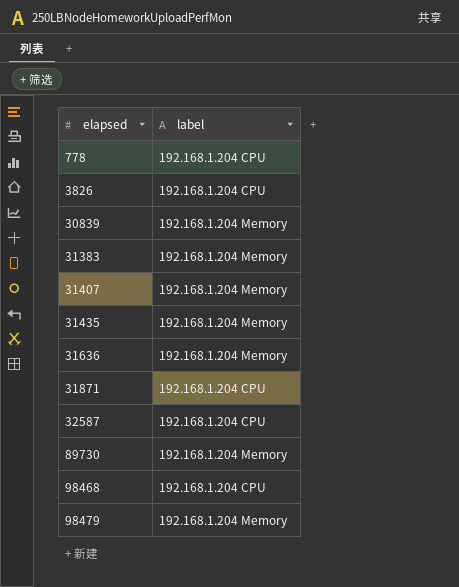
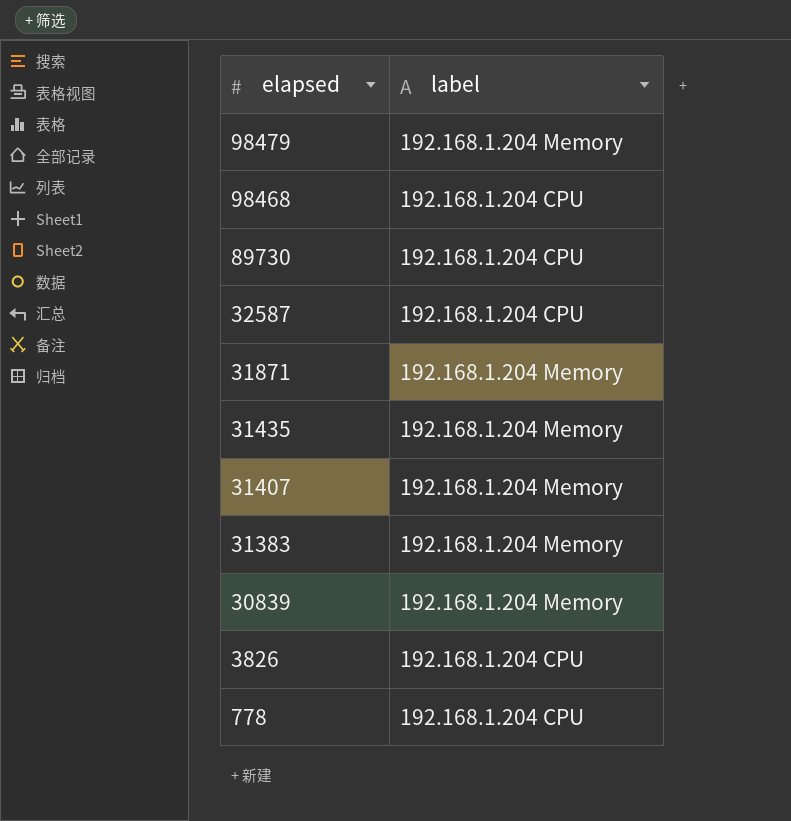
row order: elapsed ascending -> elapsed descending
row 31636: 192.168.1.204 Memory -> none
89730 | label: 192.168.1.204 Memory -> 192.168.1.204 CPU
31871 | label: 192.168.1.204 CPU -> 192.168.1.204 Memory

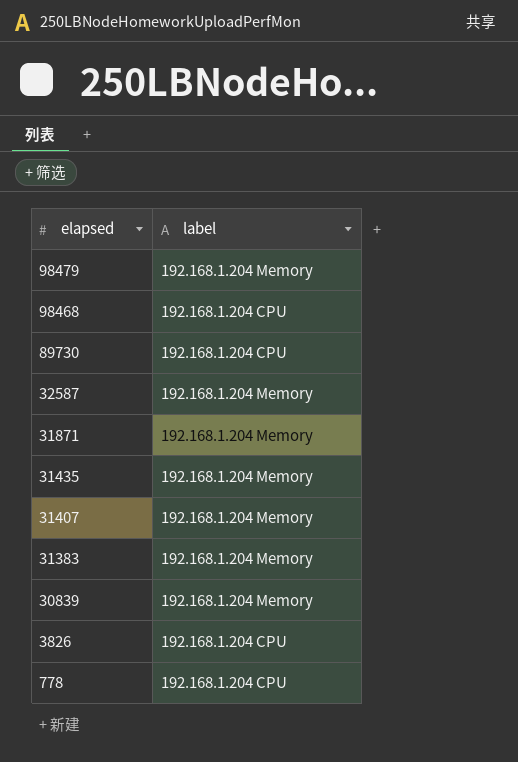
32587 | label: 192.168.1.204 CPU -> 192.168.1.204 Memory

